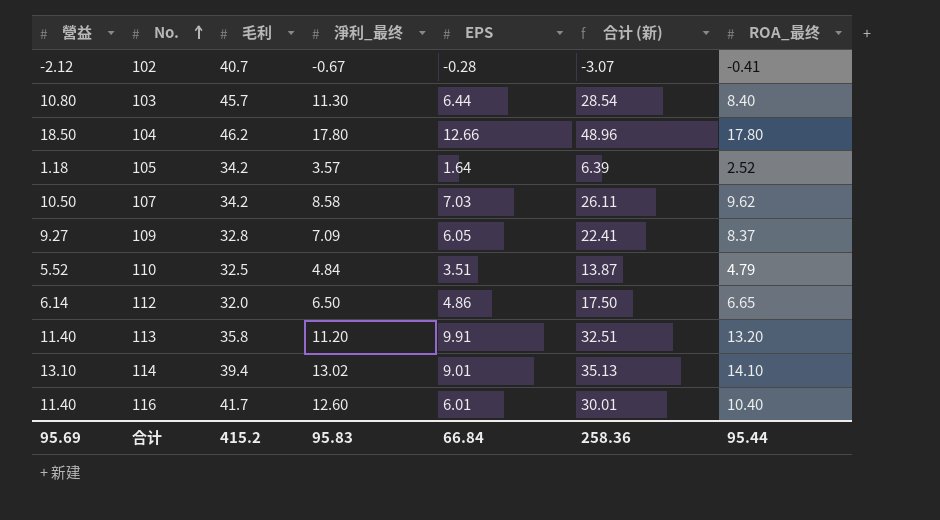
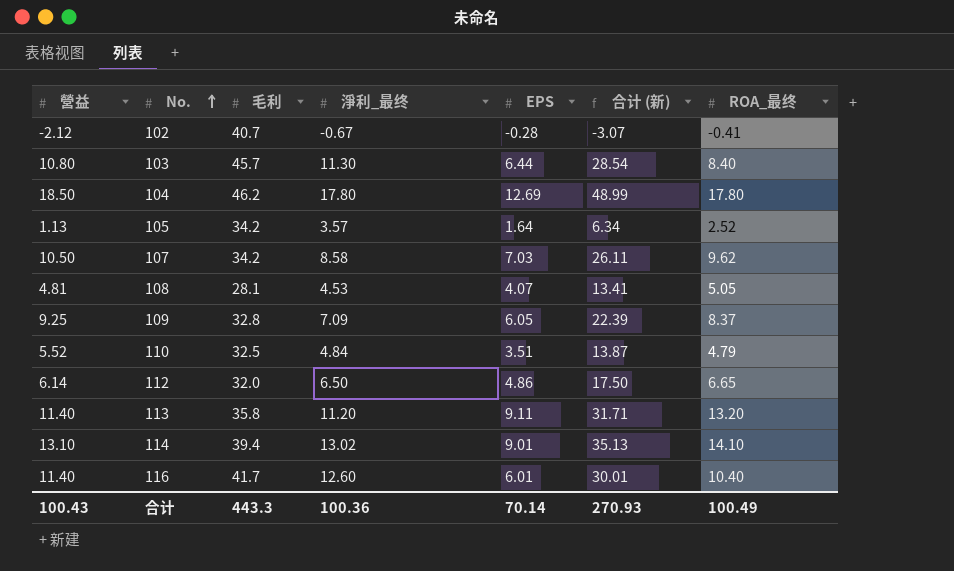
104 | EPS: 12.66 -> 12.69
104 | 合计 (新): 48.96 -> 48.99
105 | 營益: 1.18 -> 1.13
105 | 合计 (新): 6.39 -> 6.34
row 108: none -> 4.81 | 28.1 | 4.53 | 4.07 | 13.41 | 5.05
109 | 營益: 9.27 -> 9.25
109 | 合计 (新): 22.41 -> 22.39
113 | EPS: 9.91 -> 9.11
113 | 合计 (新): 32.51 -> 31.71
合计 | 營益: 95.69 -> 100.43
合计 | 毛利: 415.2 -> 443.3
合计 | 淨利_最终: 95.83 -> 100.36
合计 | EPS: 66.84 -> 70.14
合计 | 合计 (新): 258.36 -> 270.93
合计 | ROA_最终: 95.44 -> 100.49

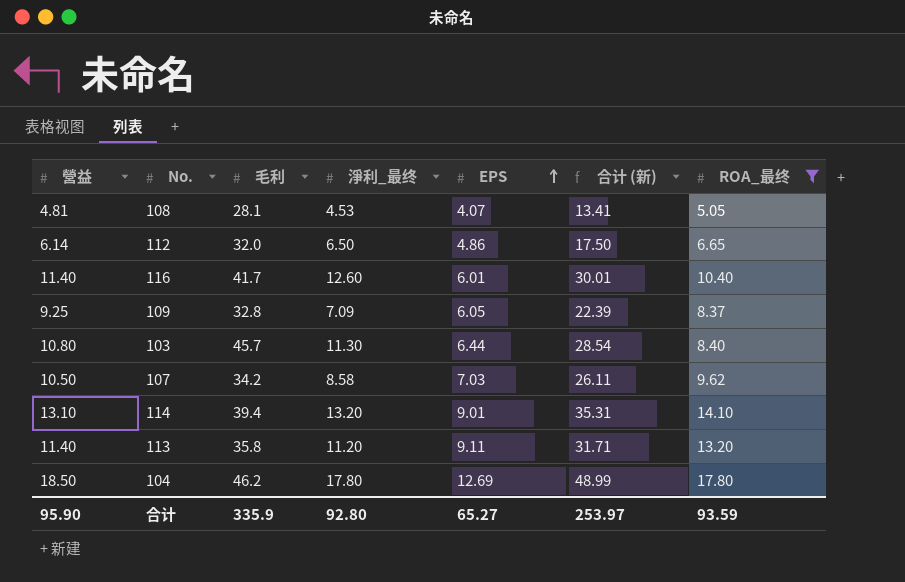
filter: none -> ROA_最终 >= 5.05
row order: No. ascending -> EPS ascending
114 | 淨利_最终: 13.02 -> 13.20
114 | 合计 (新): 35.13 -> 35.31
合计 | 營益: 100.43 -> 95.90
合计 | 毛利: 443.3 -> 335.9
合计 | 淨利_最终: 100.36 -> 92.80
合计 | EPS: 70.14 -> 65.27
合计 | 合计 (新): 270.93 -> 253.97
合计 | ROA_最终: 100.49 -> 93.59

